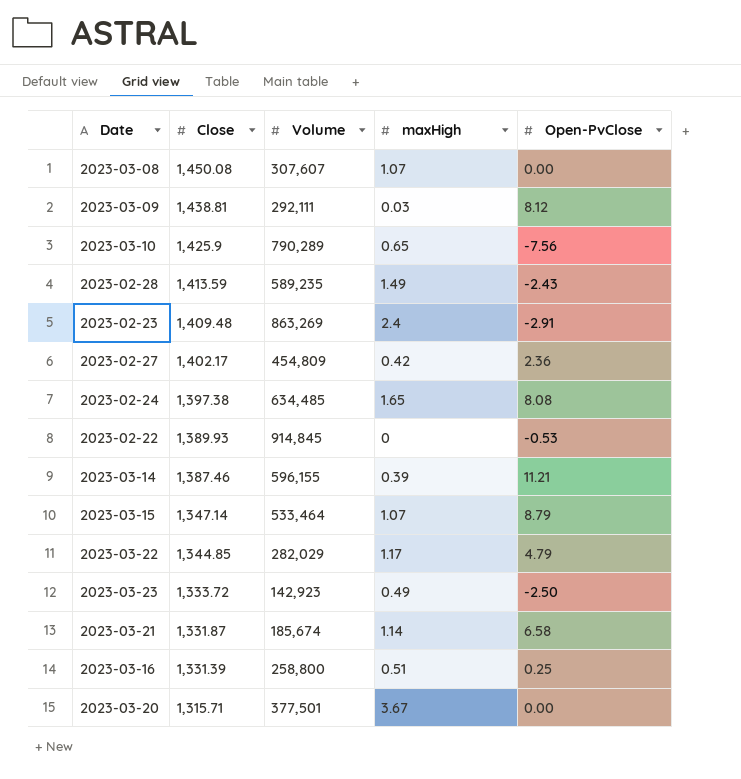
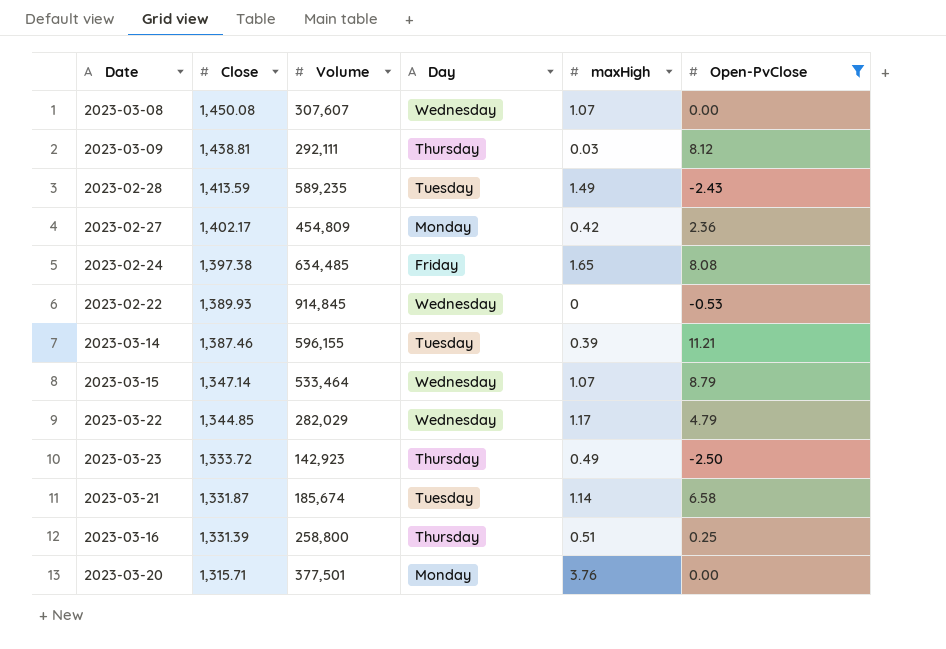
filter: none -> Open-PvClose >= -2.50
column Day | position: none -> 4
2023-03-20 | maxHigh: 3.67 -> 3.76

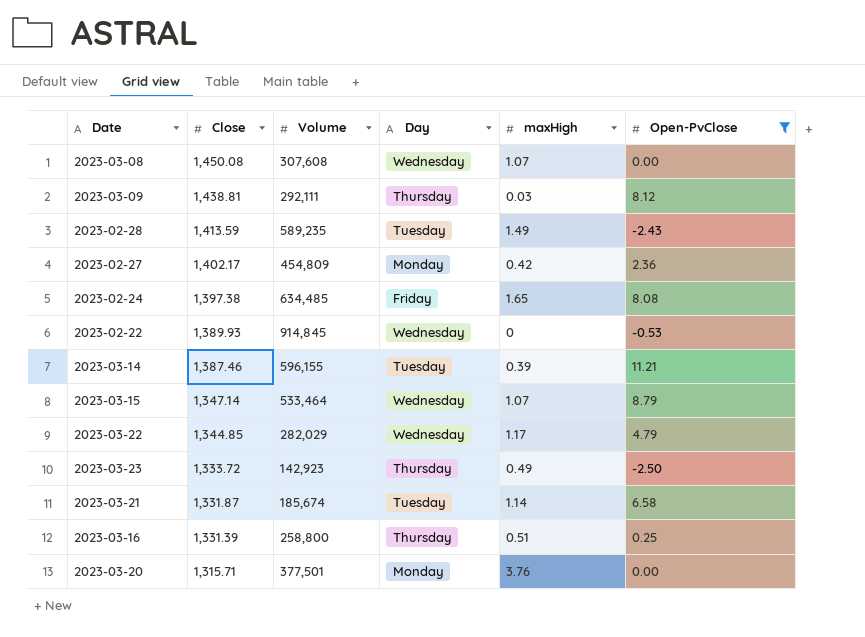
2023-03-08 | Volume: 307,607 -> 307,608

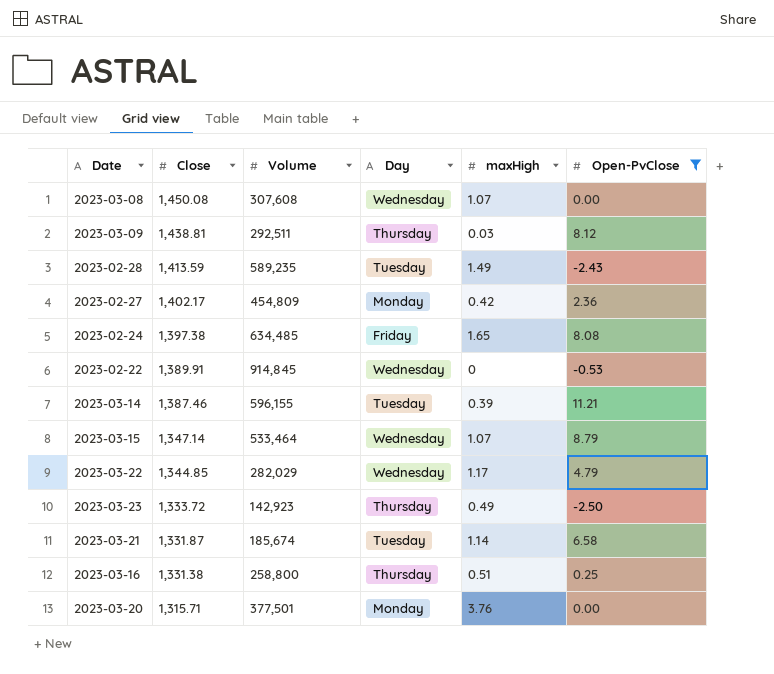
2023-03-09 | Volume: 292,111 -> 292,511
2023-02-22 | Close: 1,389.93 -> 1,389.91
2023-03-16 | Close: 1,331.39 -> 1,331.38

